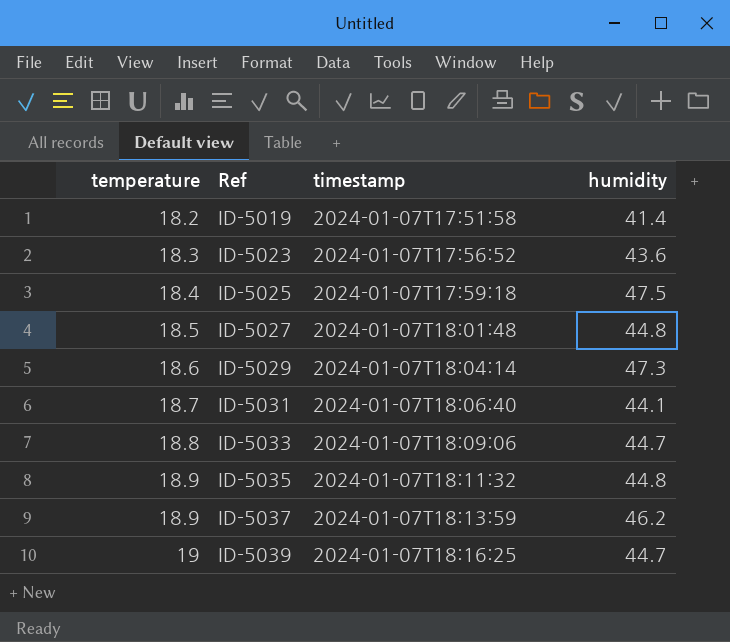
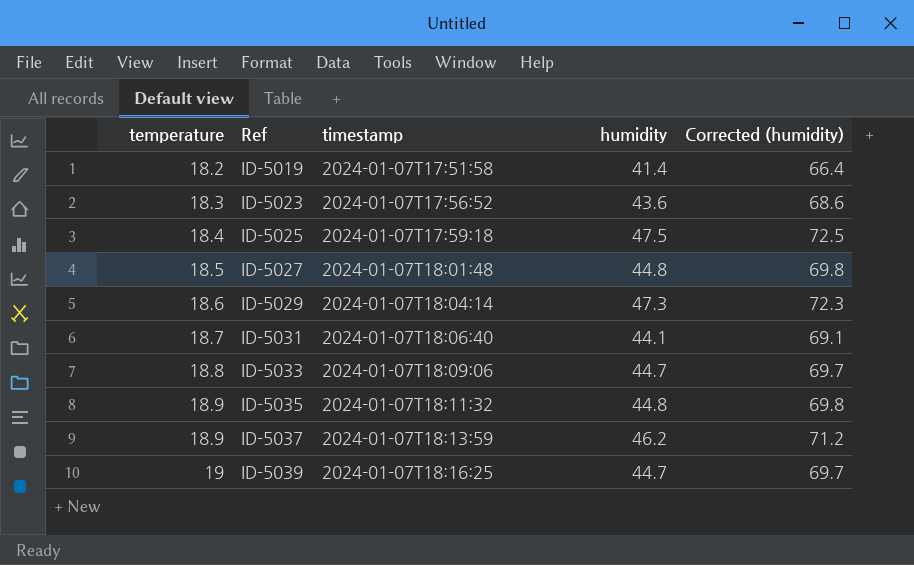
column Corrected (humidity) | formula: none -> [humidity] + 25

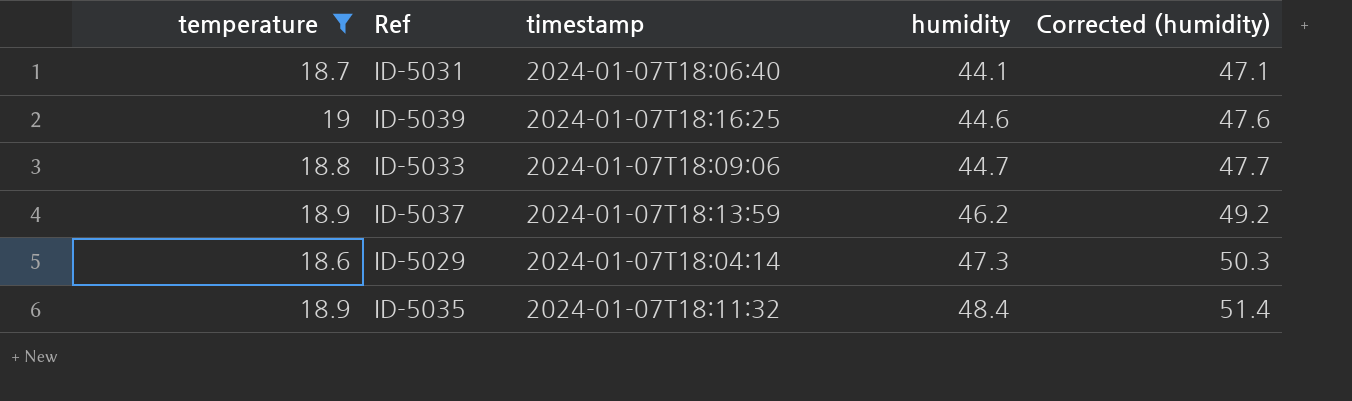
filter: none -> temperature >= 18.6
row order: temperature ascending -> humidity ascending
column Corrected (humidity) | formula: [humidity] + 25 -> [humidity] + 3
ID-5039 | humidity: 44.7 -> 44.6
ID-5035 | humidity: 44.8 -> 48.4

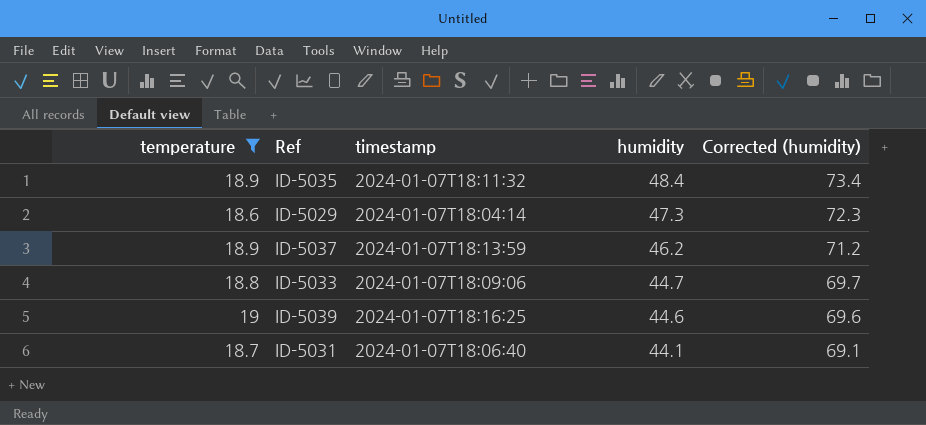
row order: humidity ascending -> humidity descending
column Corrected (humidity) | formula: [humidity] + 3 -> [humidity] + 25

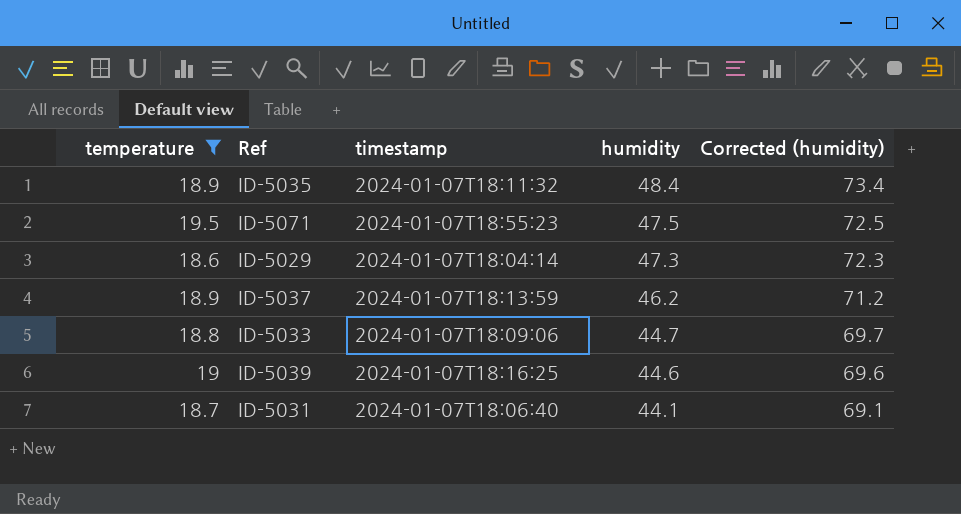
row ID-5071: none -> 19.5 | 2024-01-07T18:55:23 | 47.5 | 72.5

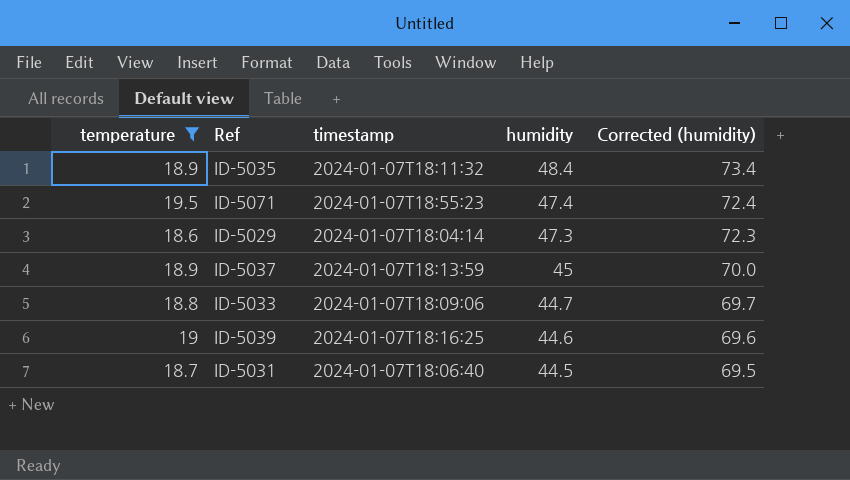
ID-5071 | humidity: 47.5 -> 47.4
ID-5071 | Corrected (humidity): 72.5 -> 72.4
ID-5037 | humidity: 46.2 -> 45
ID-5037 | Corrected (humidity): 71.2 -> 70.0
ID-5031 | humidity: 44.1 -> 44.5
ID-5031 | Corrected (humidity): 69.1 -> 69.5

